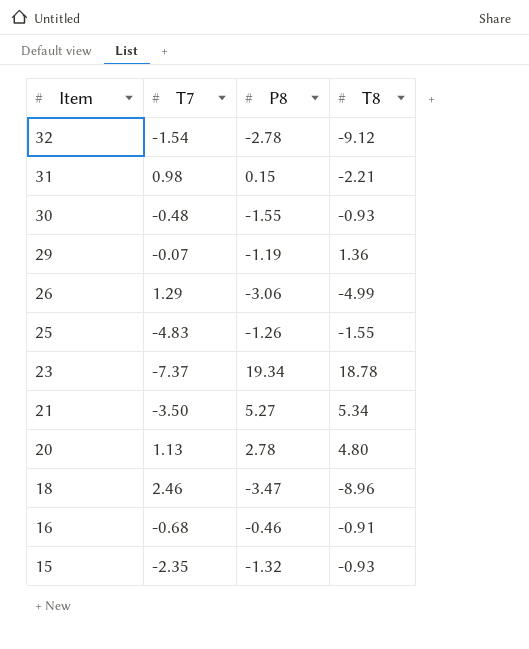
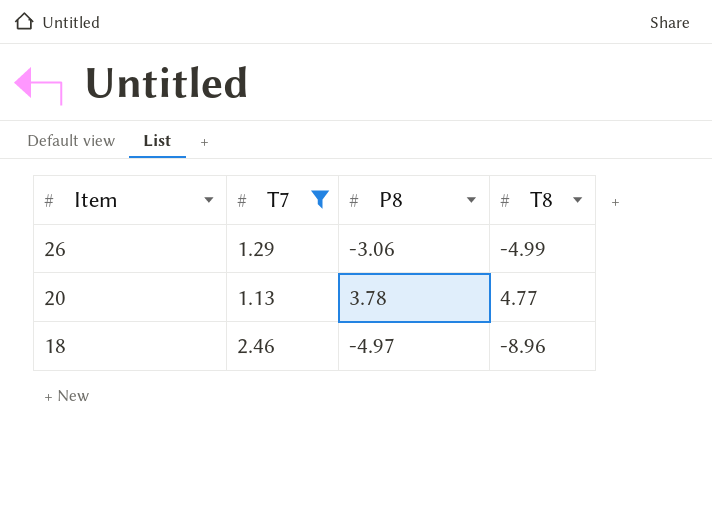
filter: none -> T7 >= 1.13
20 | P8: 2.78 -> 3.78
20 | T8: 4.80 -> 4.77
18 | P8: -3.47 -> -4.97

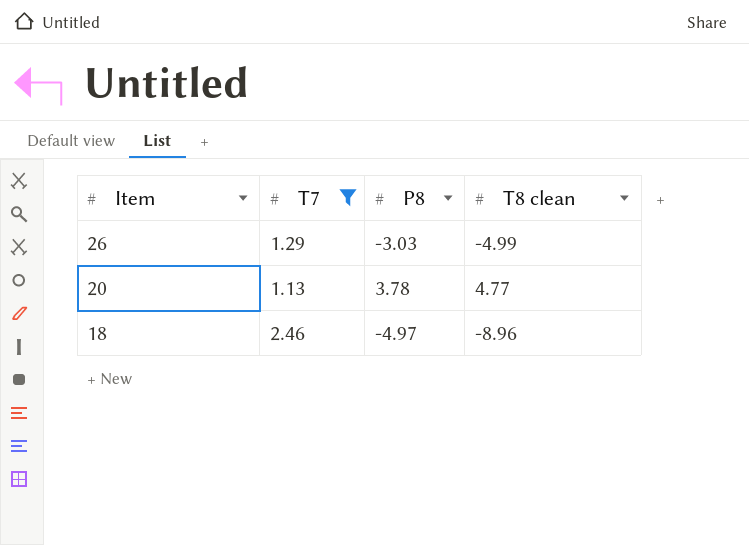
column name: T8 -> T8 clean
26 | P8: -3.06 -> -3.03

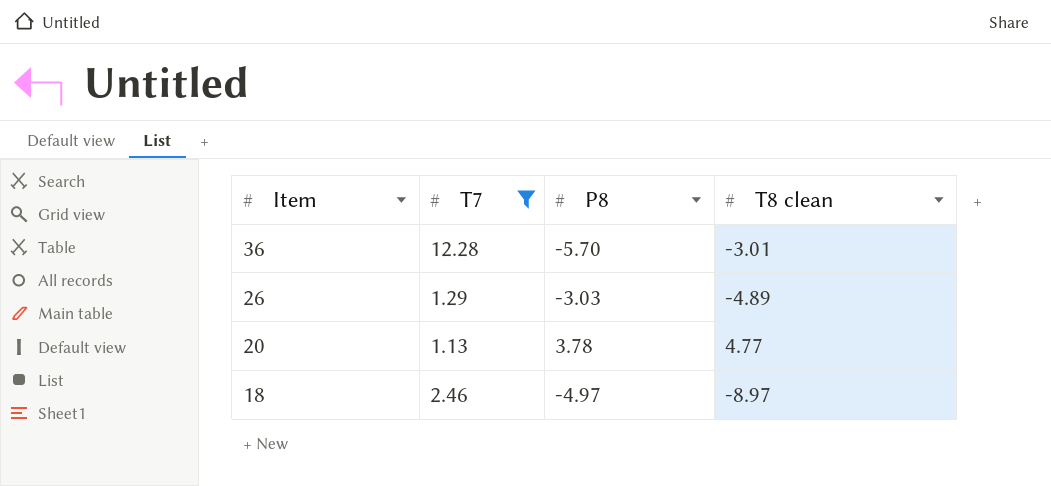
row 36: none -> 12.28 | -5.70 | -3.01
26 | T8 clean: -4.99 -> -4.89
18 | T8 clean: -8.96 -> -8.97

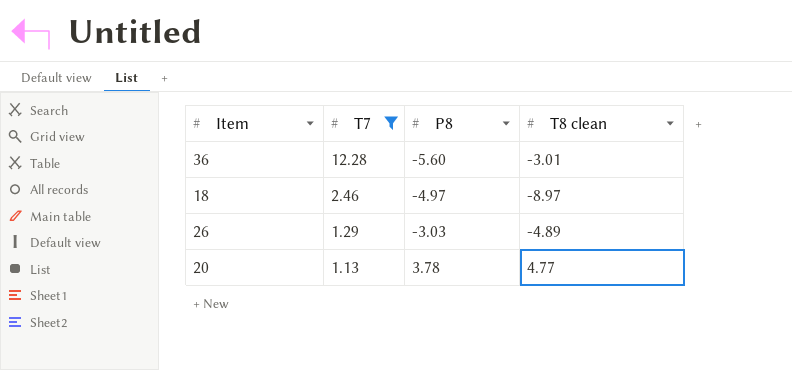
row order: Item descending -> T7 descending
36 | P8: -5.70 -> -5.60

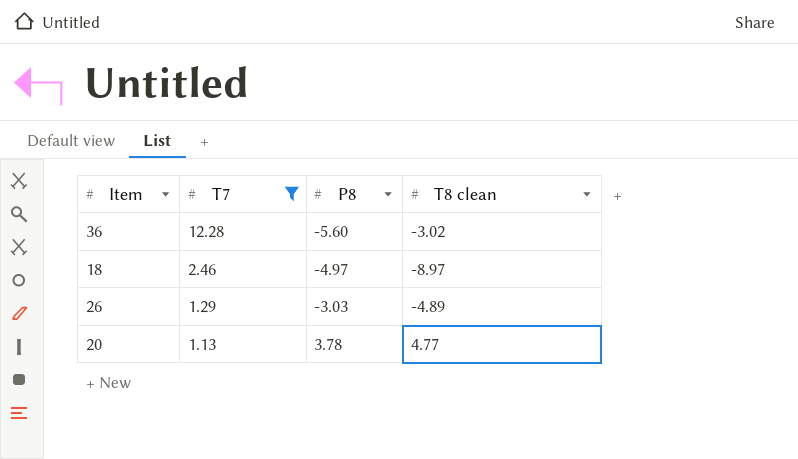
36 | T8 clean: -3.01 -> -3.02

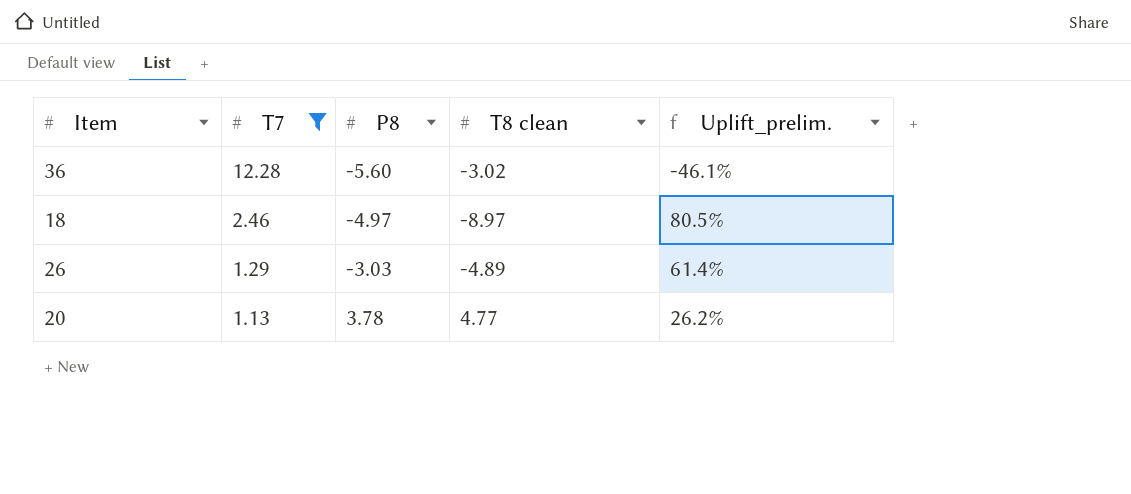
column Uplift_prelim. | formula: none -> ([T8 clean] - [P8]) / [P8]

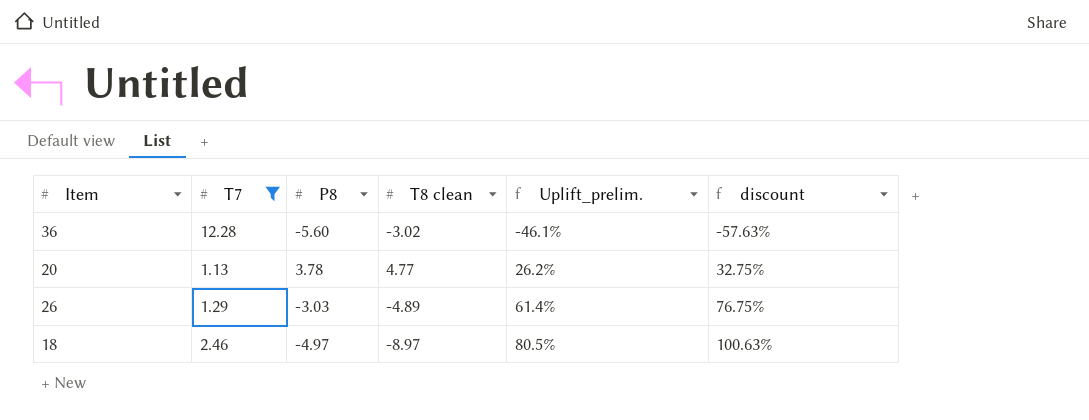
row order: T7 descending -> Uplift_prelim. ascending
column discount | formula: none -> [Uplift_prelim.] * 1.25

